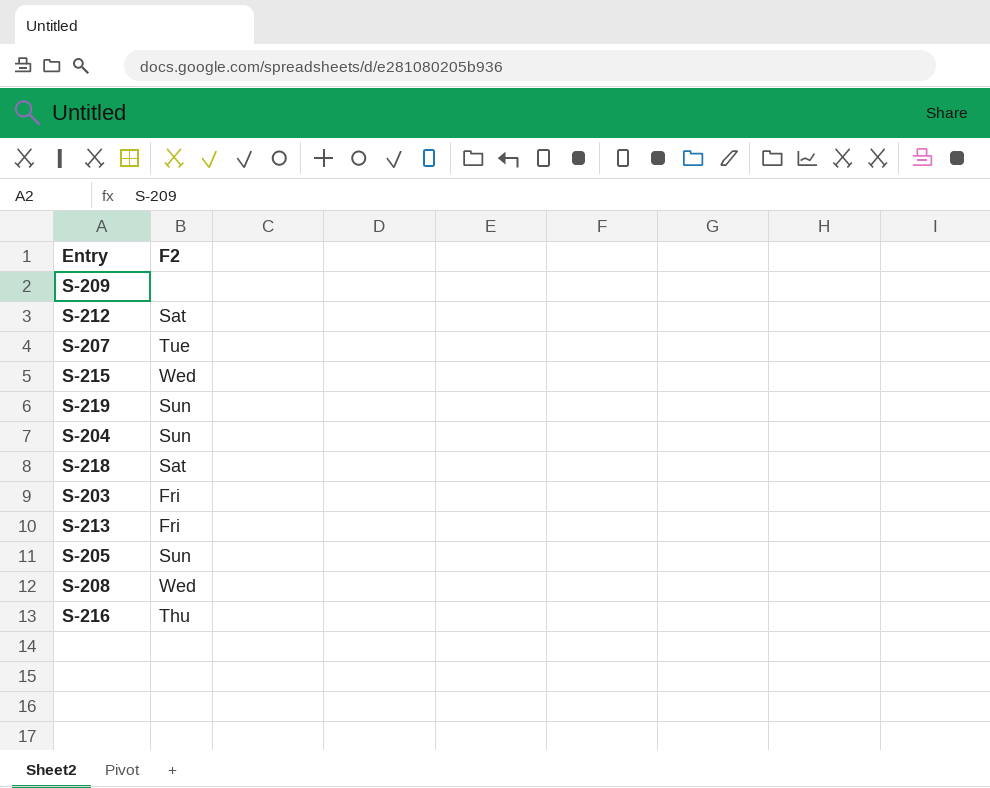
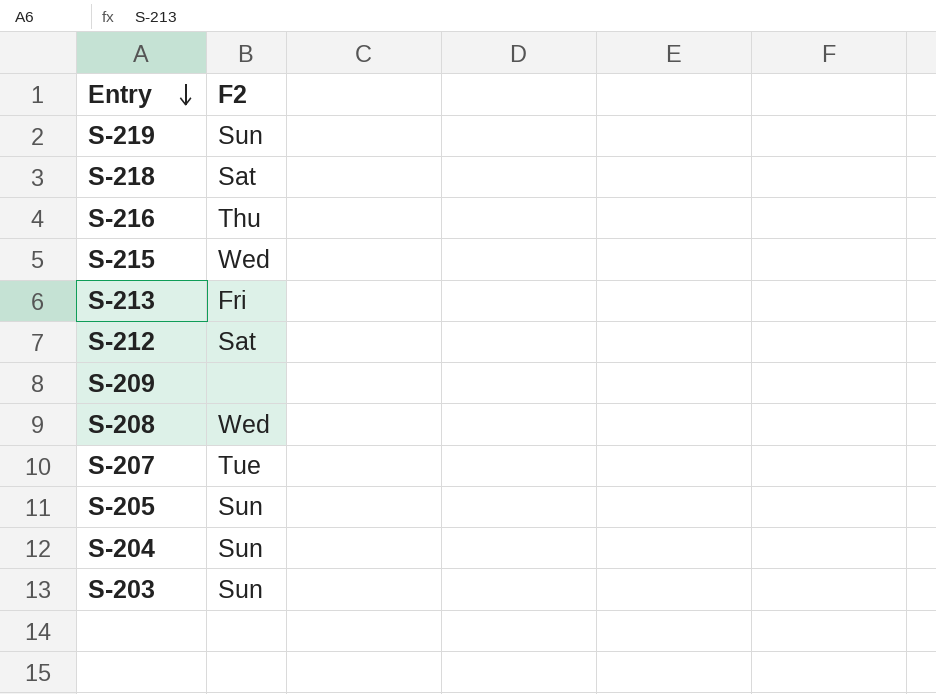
row order: none -> Entry descending
S-203 | F2: Fri -> Sun

